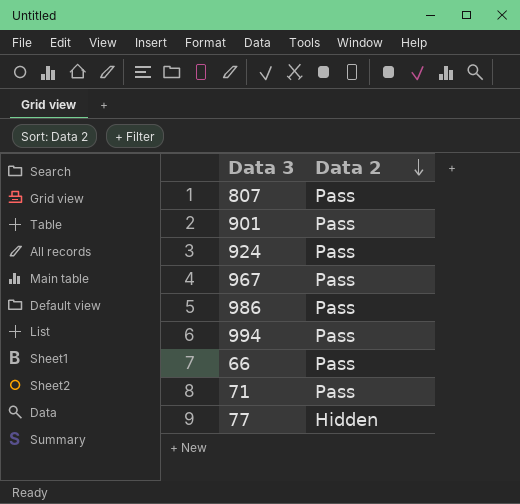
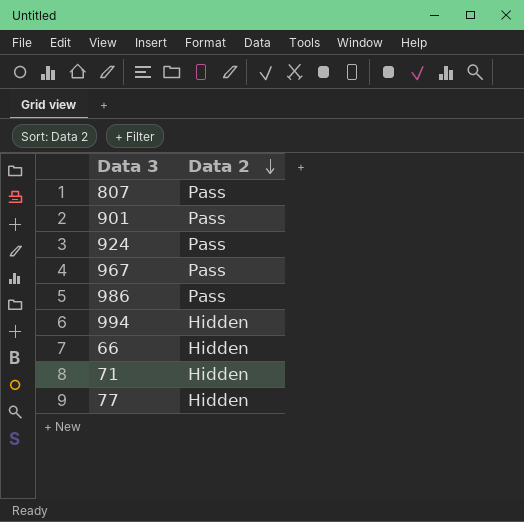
994 | Data 2: Pass -> Hidden
66 | Data 2: Pass -> Hidden
71 | Data 2: Pass -> Hidden

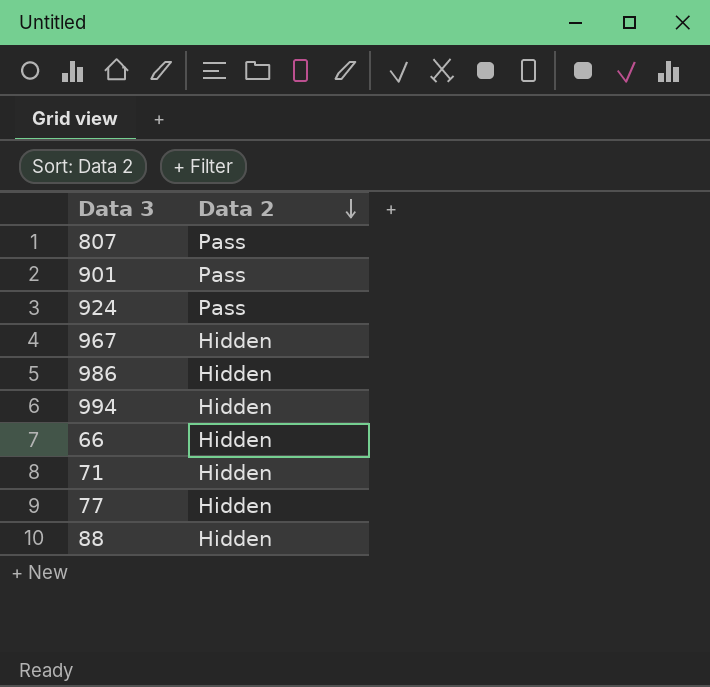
967 | Data 2: Pass -> Hidden
986 | Data 2: Pass -> Hidden
row 88: none -> Hidden

